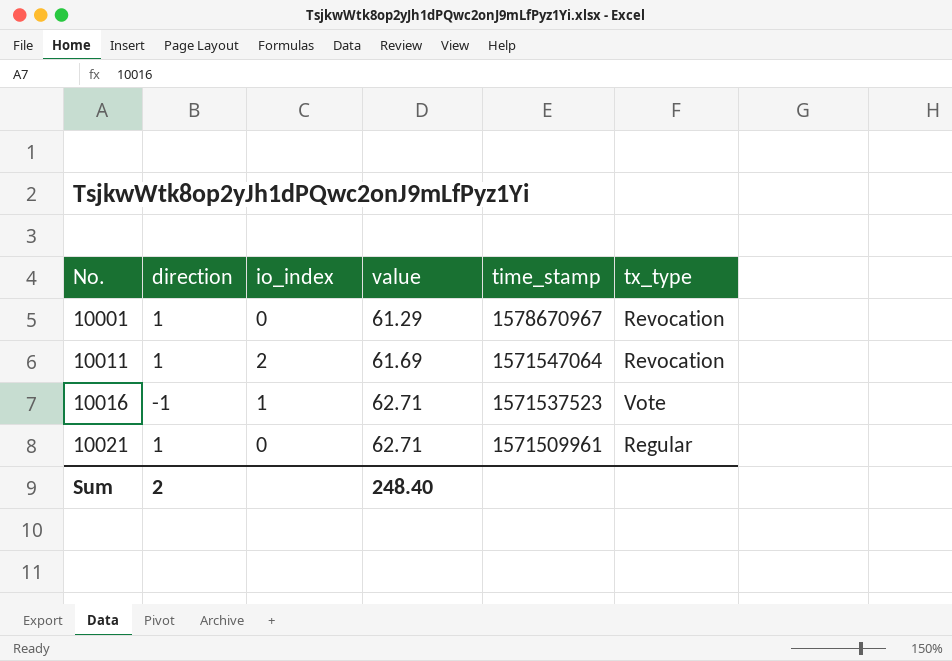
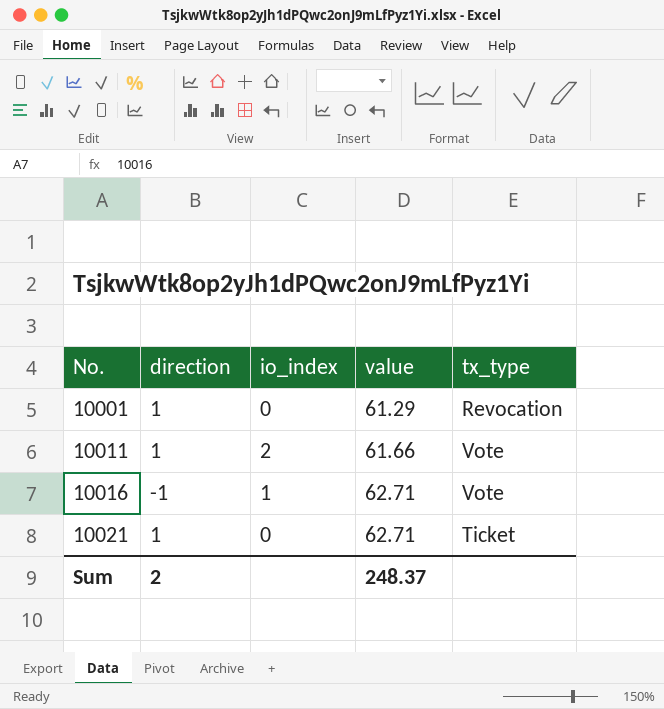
column time_stamp | position: 5 -> none
10011 | value: 61.69 -> 61.66
10011 | tx_type: Revocation -> Vote
10021 | tx_type: Regular -> Ticket
Sum | value: 248.40 -> 248.37

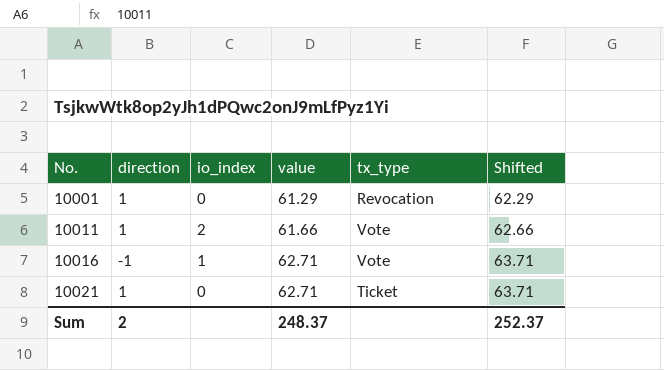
column Shifted | formula: none -> [value] + 1

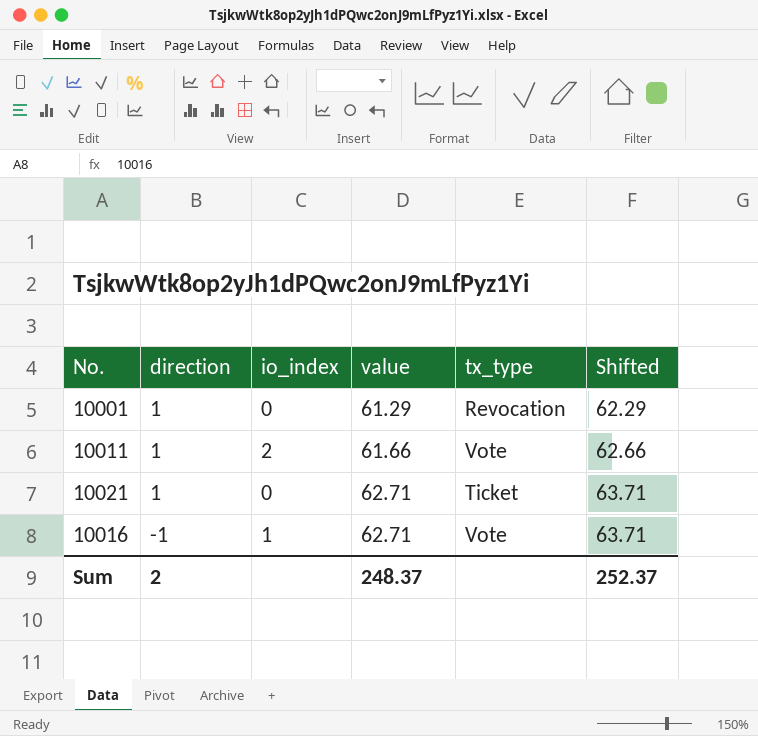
row order: No. ascending -> direction descending

